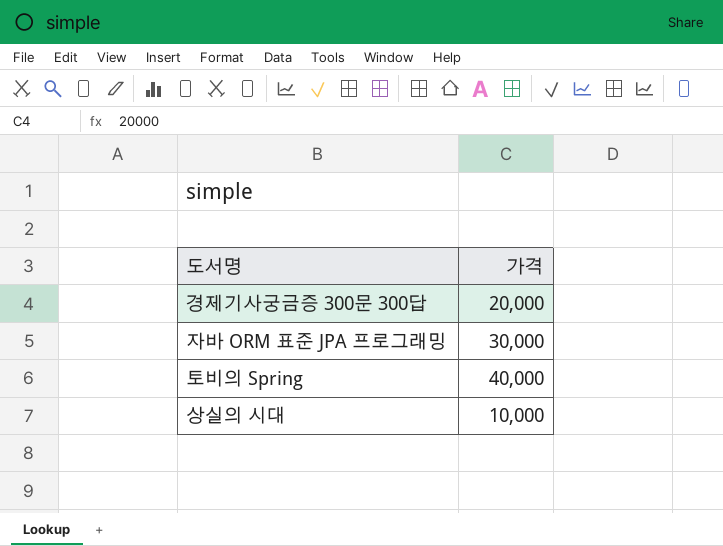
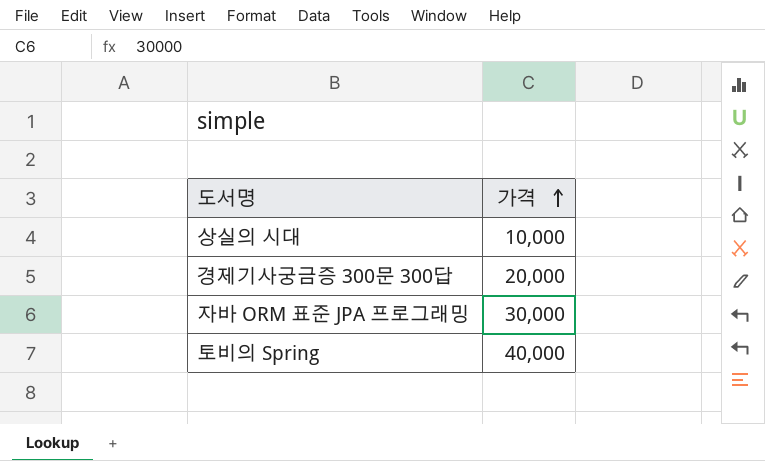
row order: none -> 가격 ascending

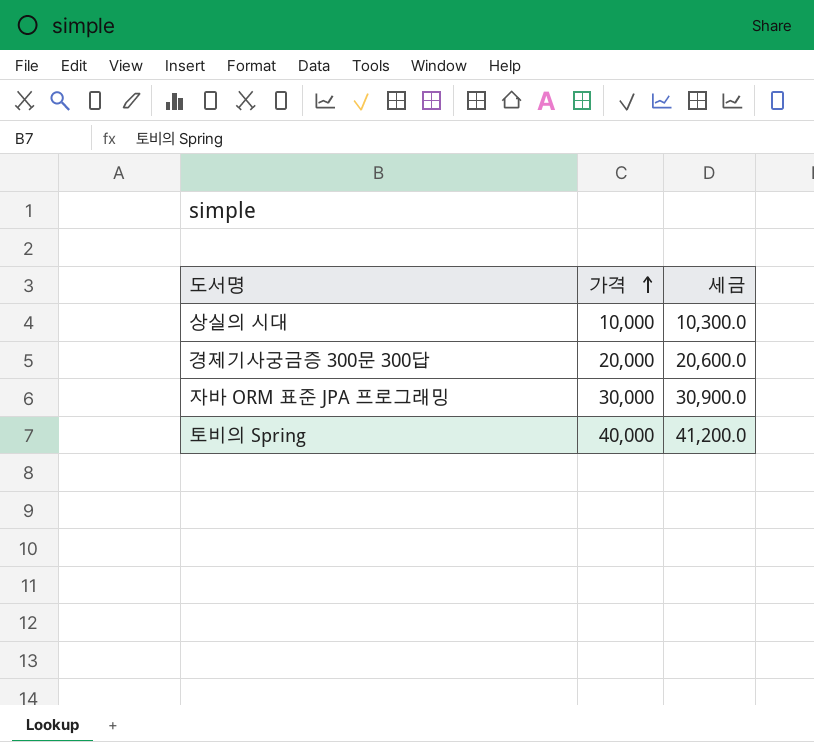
column 세금 | formula: none -> [가격] * 1.03

